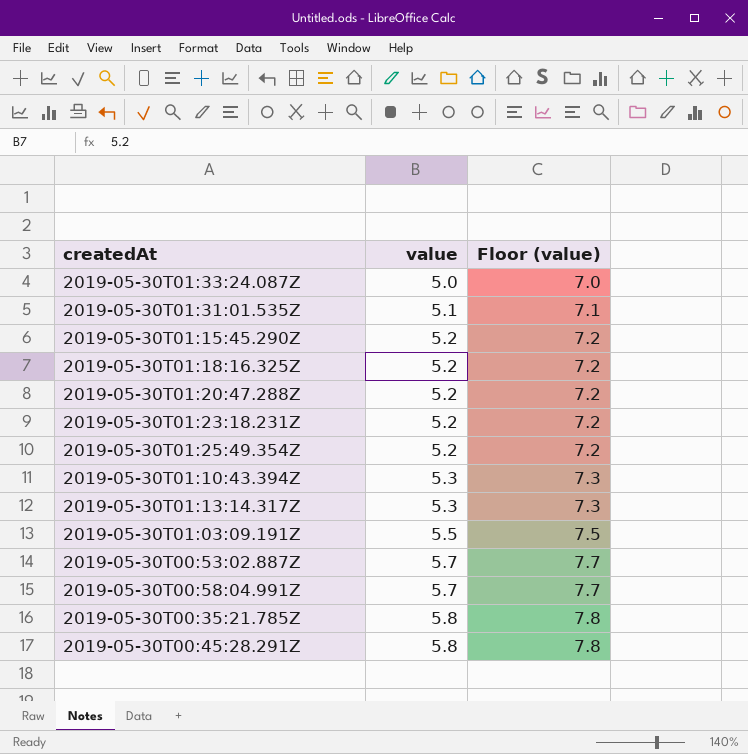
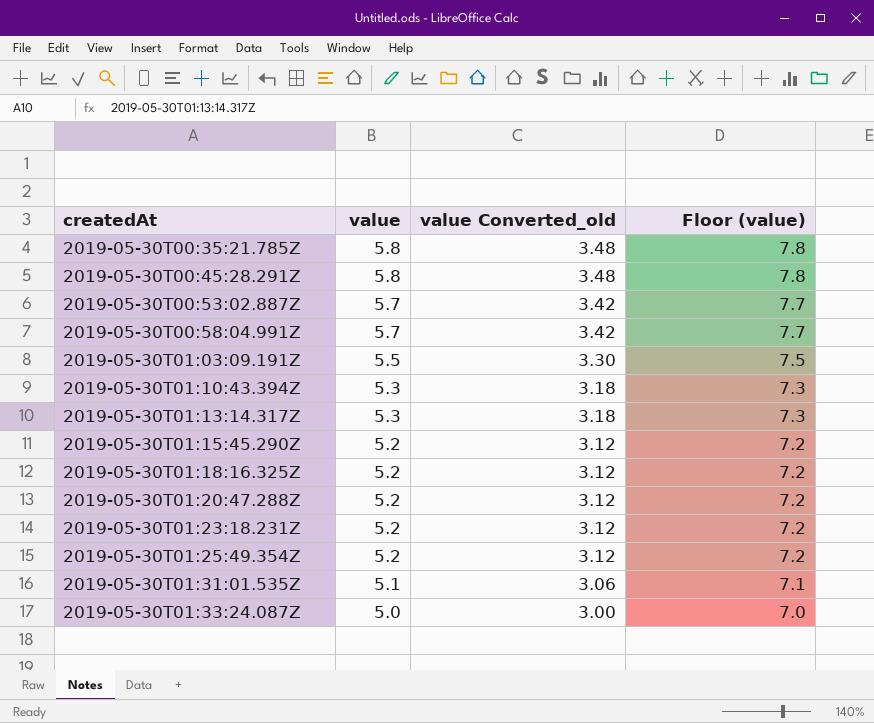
row order: value ascending -> createdAt ascending
column value Converted_old | formula: none -> [value] * 0.6

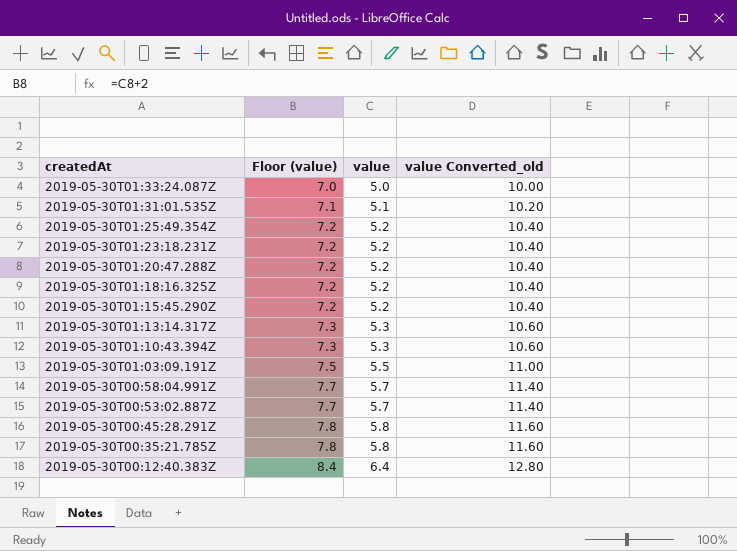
row order: createdAt ascending -> createdAt descending
column Floor (value) | position: 4 -> 2
column value Converted_old | formula: [value] * 0.6 -> [value] * 2
row 2019-05-30T00:12:40.383Z: none -> 8.4 | 6.4 | 12.80

